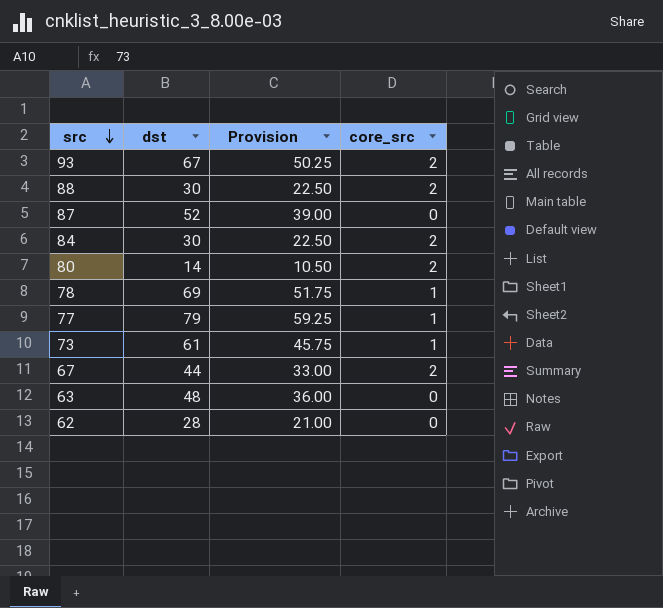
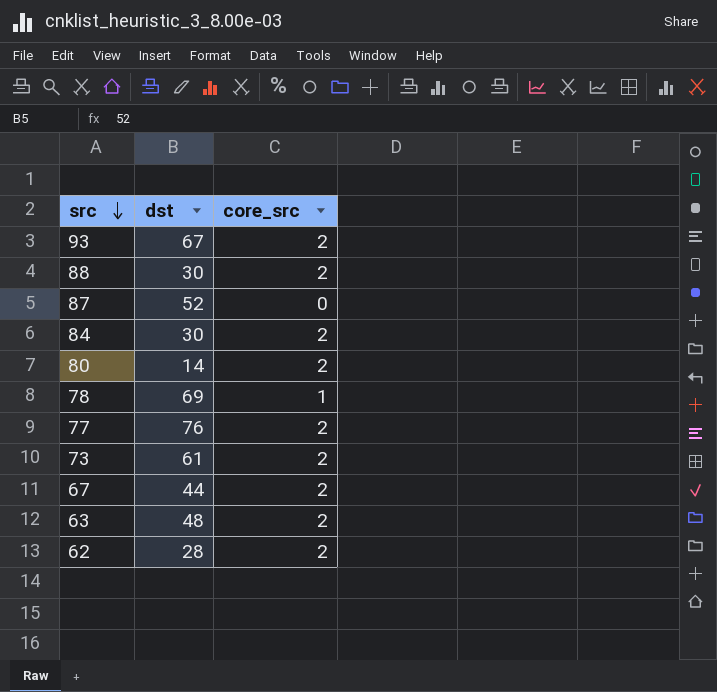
column Provision | formula: [dst] * 0.75 -> none
77 | dst: 79 -> 76
77 | core_src: 1 -> 2
73 | core_src: 1 -> 2
63 | core_src: 0 -> 2
62 | core_src: 0 -> 2

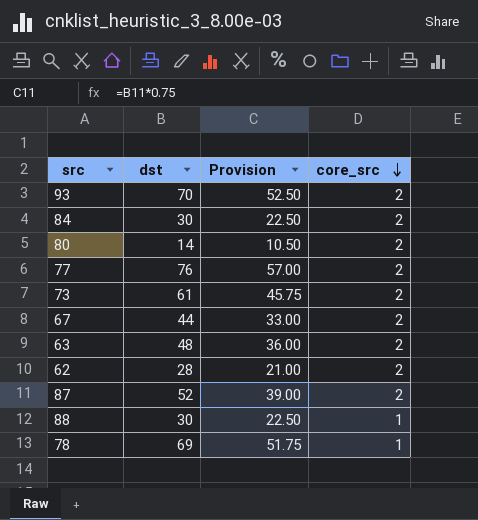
row order: src descending -> core_src descending
column Provision | formula: none -> [dst] * 0.75
93 | dst: 67 -> 70
87 | core_src: 0 -> 2
88 | core_src: 2 -> 1

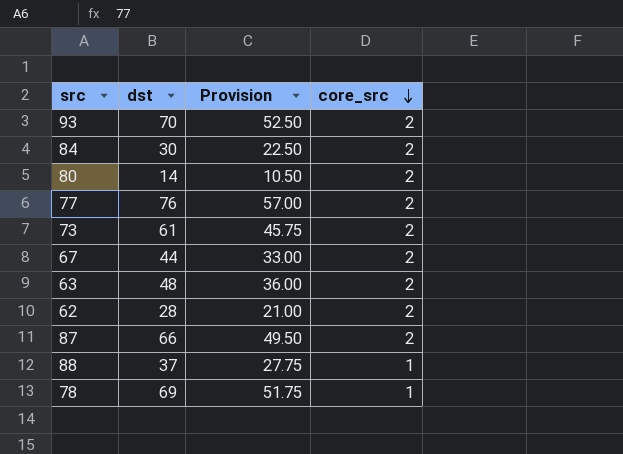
87 | dst: 52 -> 66
87 | Provision: 39.00 -> 49.50
88 | dst: 30 -> 37
88 | Provision: 22.50 -> 27.75

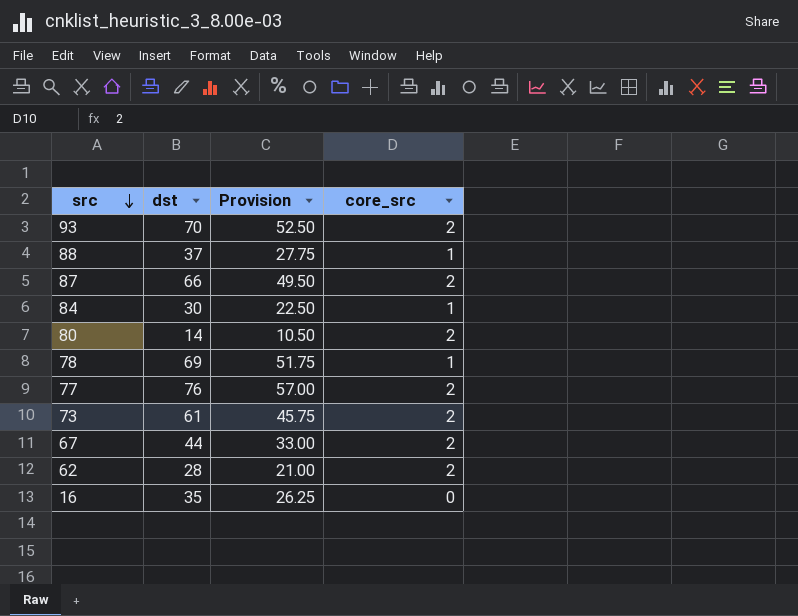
row order: core_src descending -> src descending
row 63: 48 | 36.00 | 2 -> none
84 | core_src: 2 -> 1
row 16: none -> 35 | 26.25 | 0

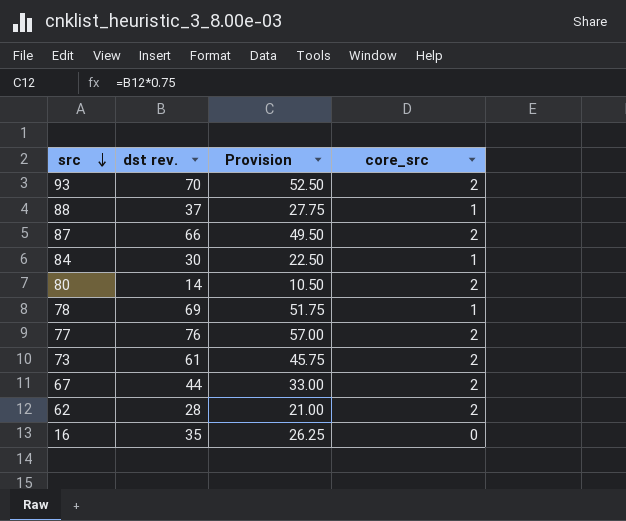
column name: dst -> dst rev.

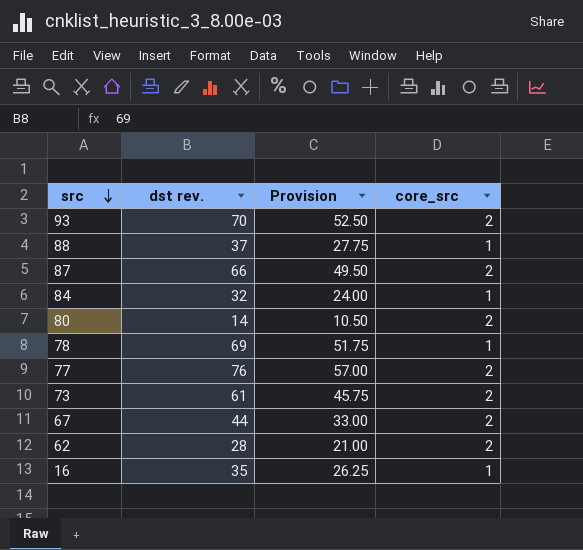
84 | dst rev.: 30 -> 32
84 | Provision: 22.50 -> 24.00
16 | core_src: 0 -> 1

